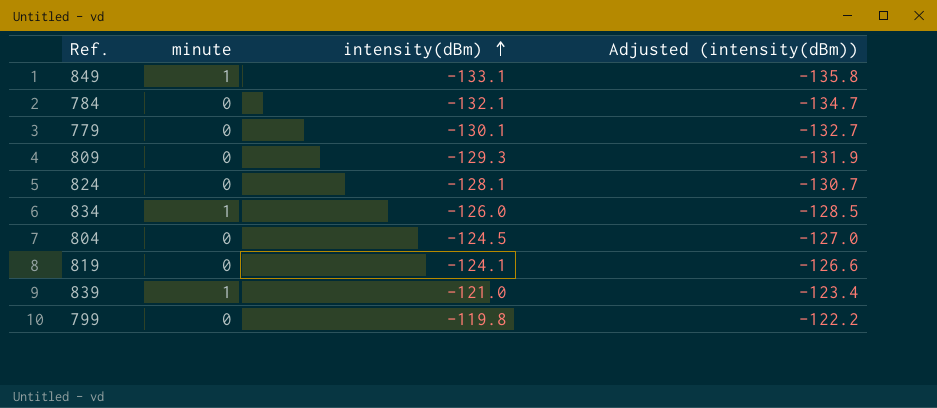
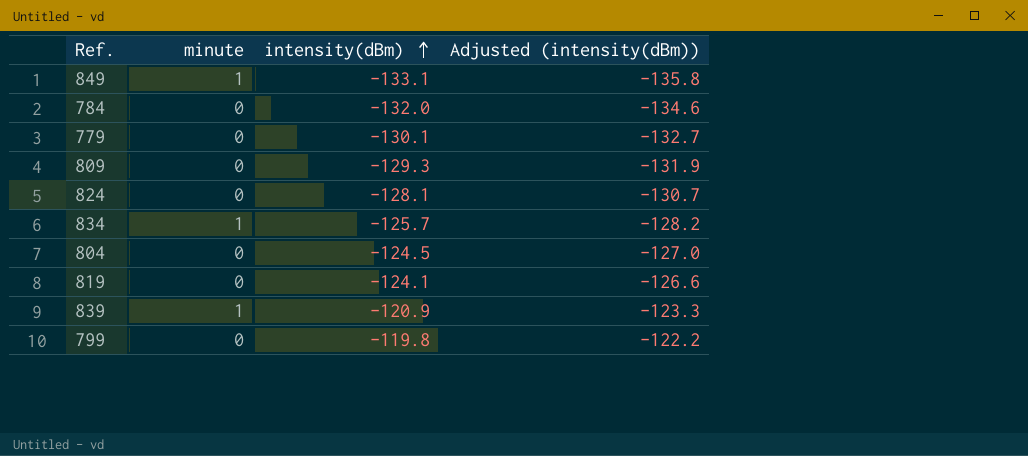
784 | intensity(dBm): -132.1 -> -132.0
784 | Adjusted (intensity(dBm)): -134.7 -> -134.6
834 | intensity(dBm): -126.0 -> -125.7
834 | Adjusted (intensity(dBm)): -128.5 -> -128.2
839 | intensity(dBm): -121.0 -> -120.9
839 | Adjusted (intensity(dBm)): -123.4 -> -123.3

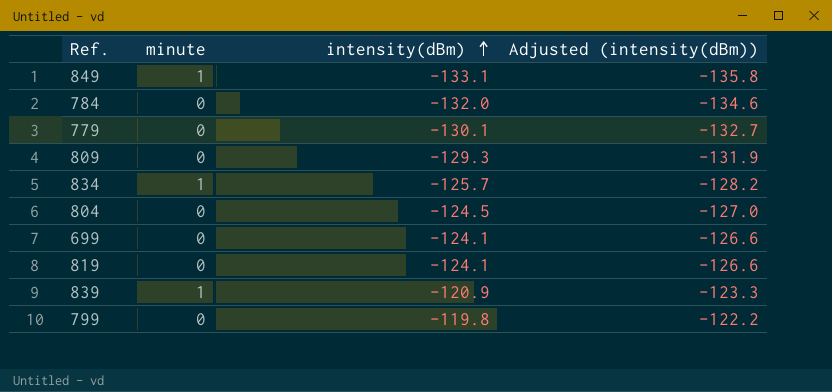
row 824: 0 | -128.1 | -130.7 -> none
row 699: none -> 0 | -124.1 | -126.6

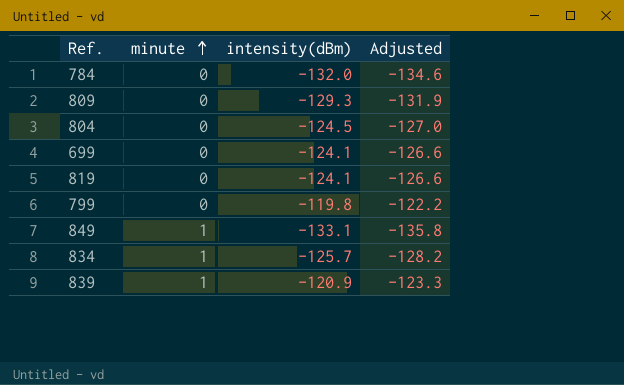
row order: intensity(dBm) ascending -> minute ascending
column name: Adjusted (intensity(dBm)) -> Adjusted
row 779: 0 | -130.1 | -132.7 -> none

